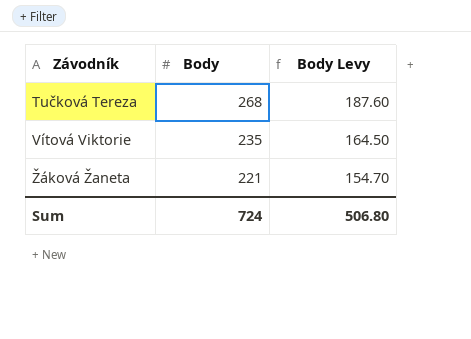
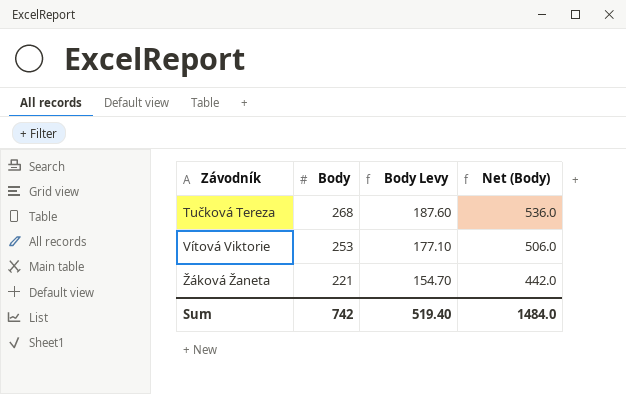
column Net (Body) | formula: none -> [Body] * 2
Vítová Viktorie | Body: 235 -> 253
Vítová Viktorie | Body Levy: 164.50 -> 177.10
Sum | Body: 724 -> 742
Sum | Body Levy: 506.80 -> 519.40

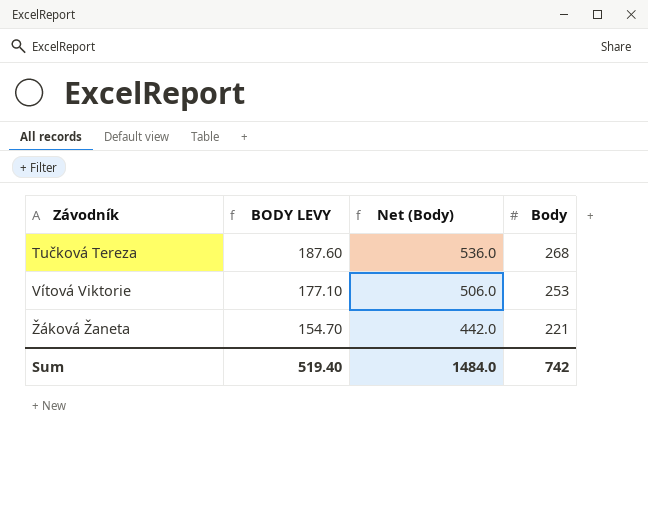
column name: Body Levy -> BODY LEVY
column Body | position: 2 -> 4

